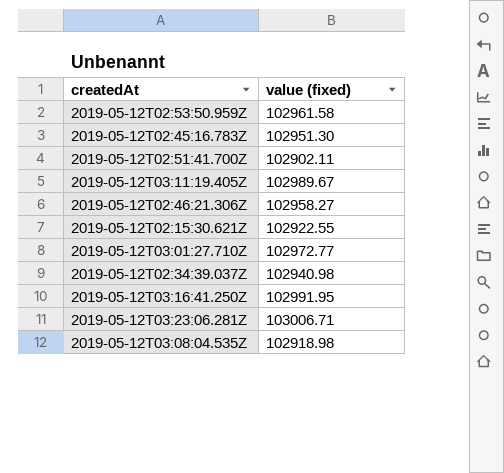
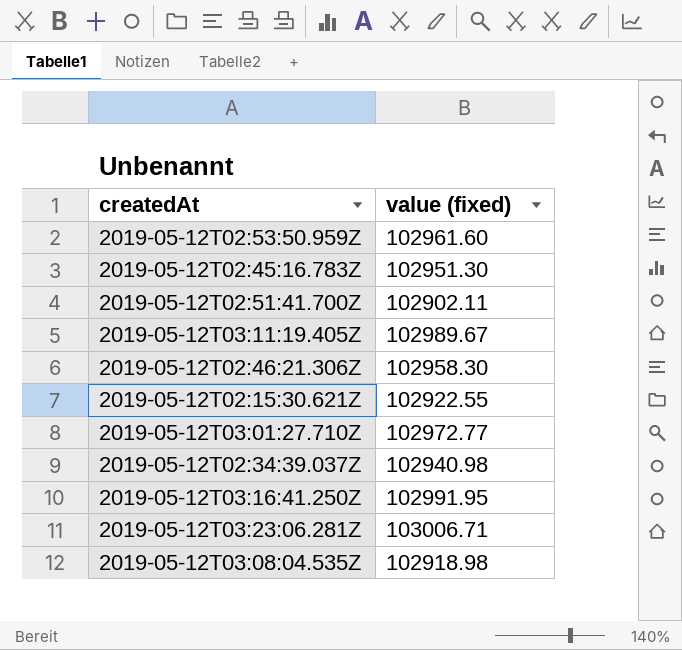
2019-05-12T02:53:50.959Z | value (fixed): 102961.58 -> 102961.60
2019-05-12T02:46:21.306Z | value (fixed): 102958.27 -> 102958.30

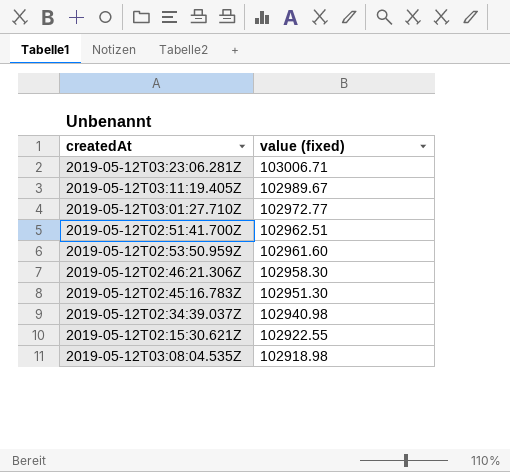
row order: none -> value (fixed) descending
row 2019-05-12T03:16:41.250Z: 102991.95 -> none
2019-05-12T02:51:41.700Z | value (fixed): 102902.11 -> 102962.51

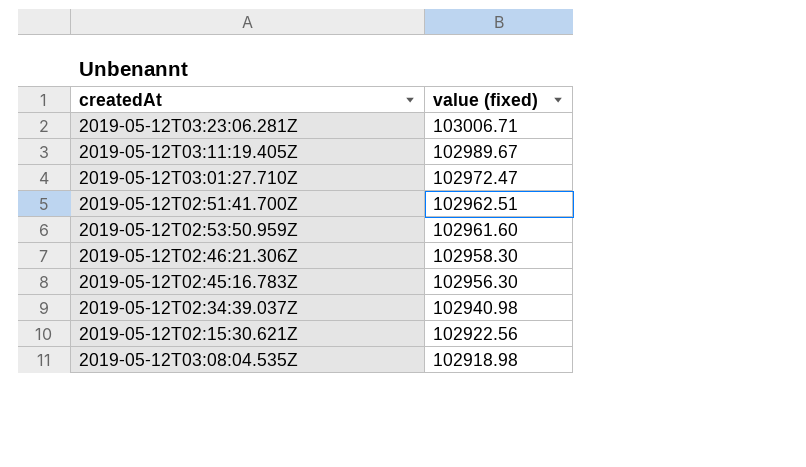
2019-05-12T03:01:27.710Z | value (fixed): 102972.77 -> 102972.47
2019-05-12T02:45:16.783Z | value (fixed): 102951.30 -> 102956.30
2019-05-12T02:15:30.621Z | value (fixed): 102922.55 -> 102922.56

